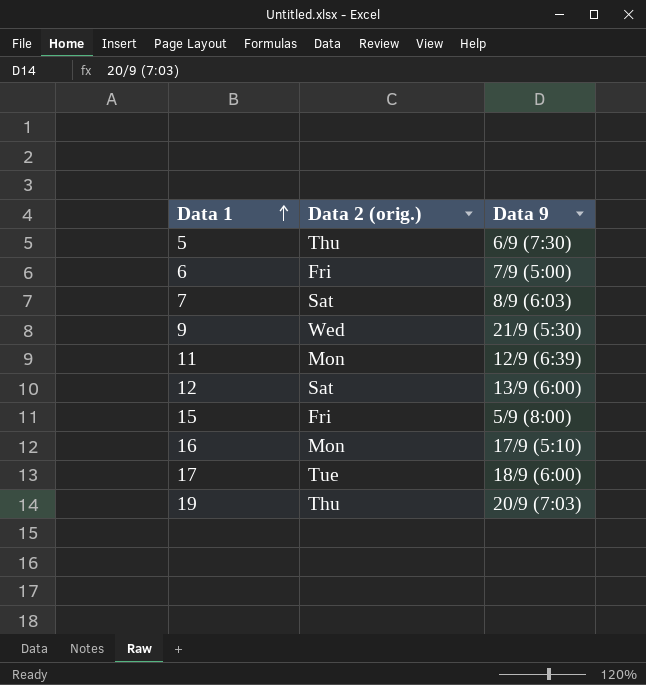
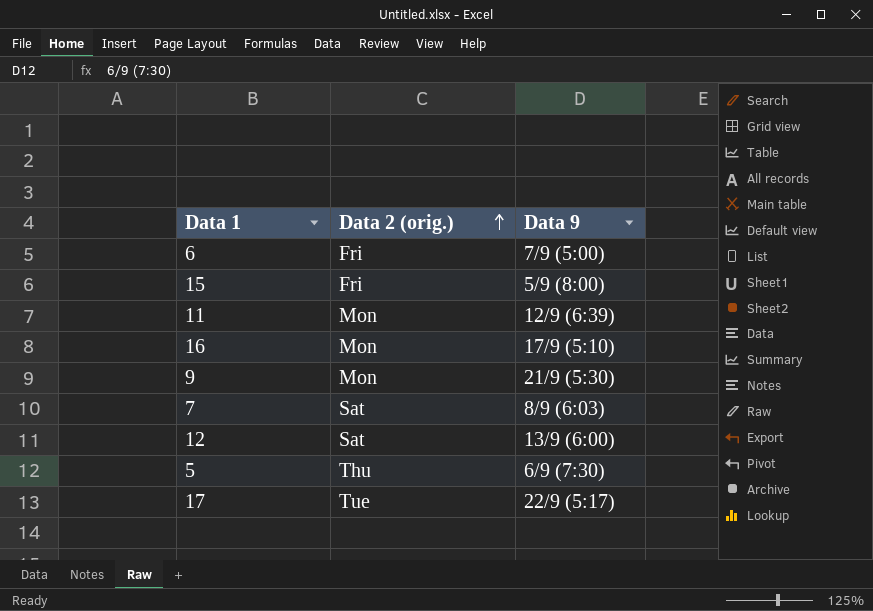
row order: Data 1 ascending -> Data 2 (orig.) ascending
row 19: Thu | 20/9 (7:03) -> none
9 | Data 2 (orig.): Wed -> Mon
17 | Data 9: 18/9 (6:00) -> 22/9 (5:17)

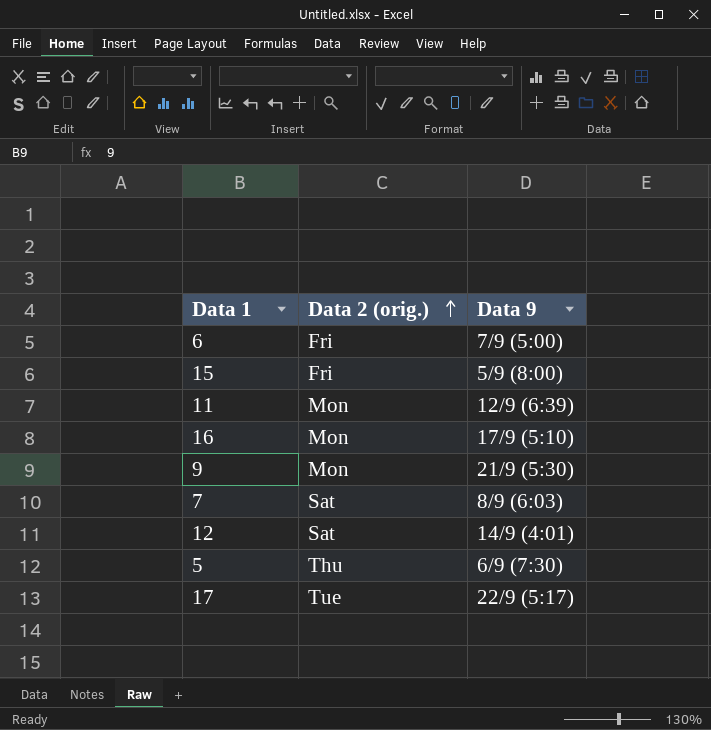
12 | Data 9: 13/9 (6:00) -> 14/9 (4:01)

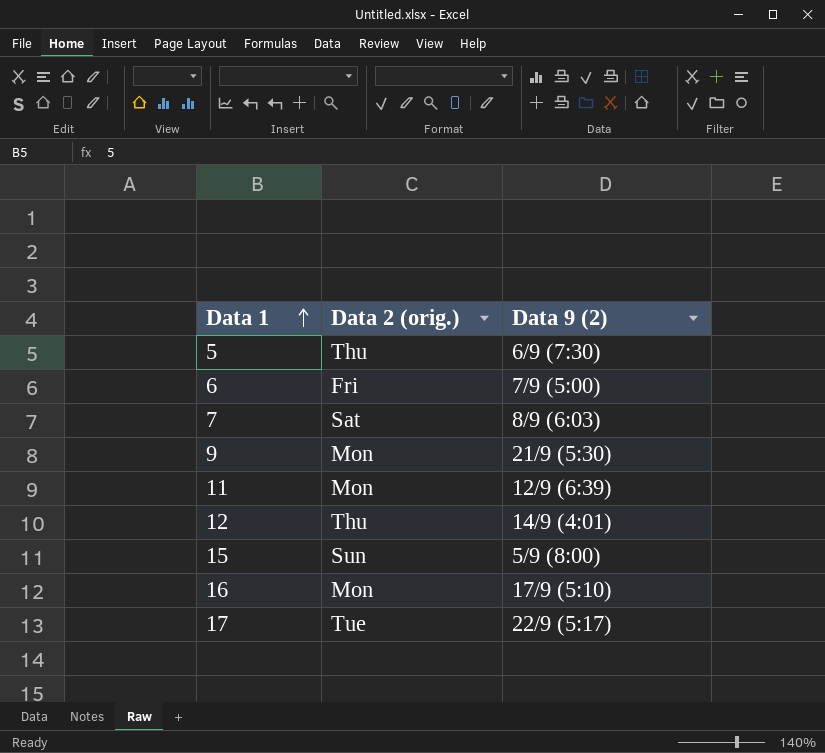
row order: Data 2 (orig.) ascending -> Data 1 ascending
column name: Data 9 -> Data 9 (2)
12 | Data 2 (orig.): Sat -> Thu
15 | Data 2 (orig.): Fri -> Sun

